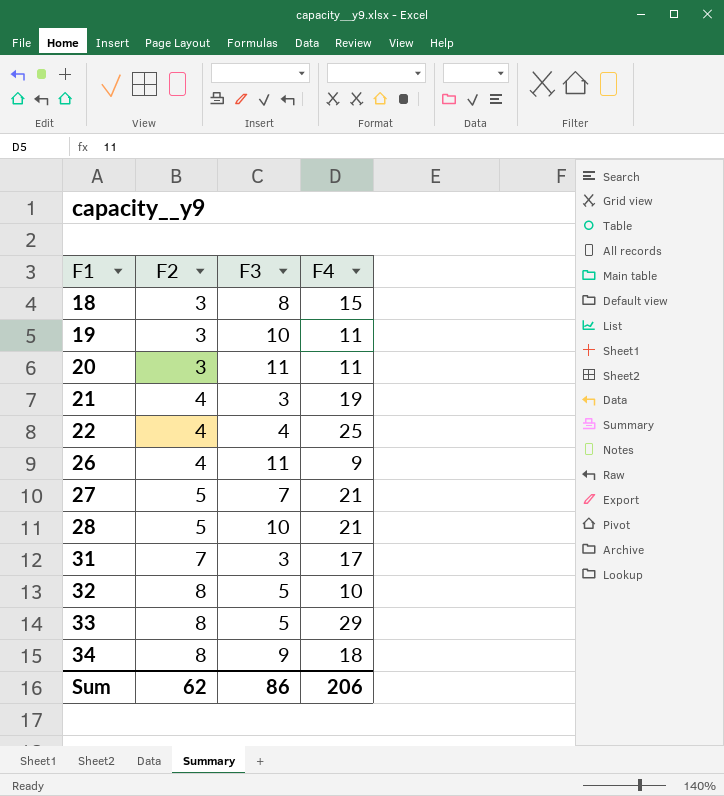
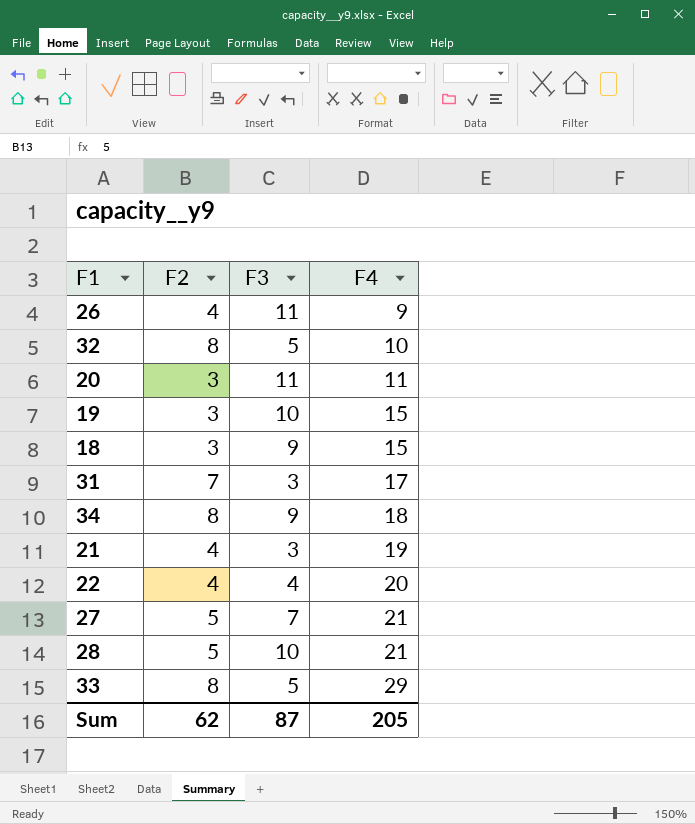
row order: F1 ascending -> F4 ascending
19 | F4: 11 -> 15
18 | F3: 8 -> 9
22 | F4: 25 -> 20
Sum | F3: 86 -> 87
Sum | F4: 206 -> 205

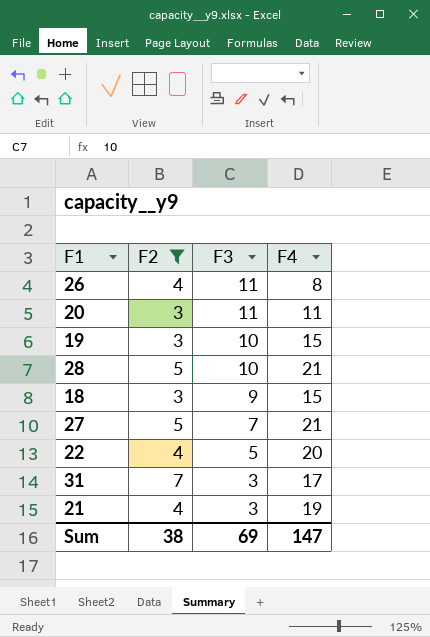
filter: none -> F2 != 8
row order: F4 ascending -> F3 descending
26 | F4: 9 -> 8
22 | F3: 4 -> 5
Sum | F2: 62 -> 38
Sum | F3: 87 -> 69
Sum | F4: 205 -> 147

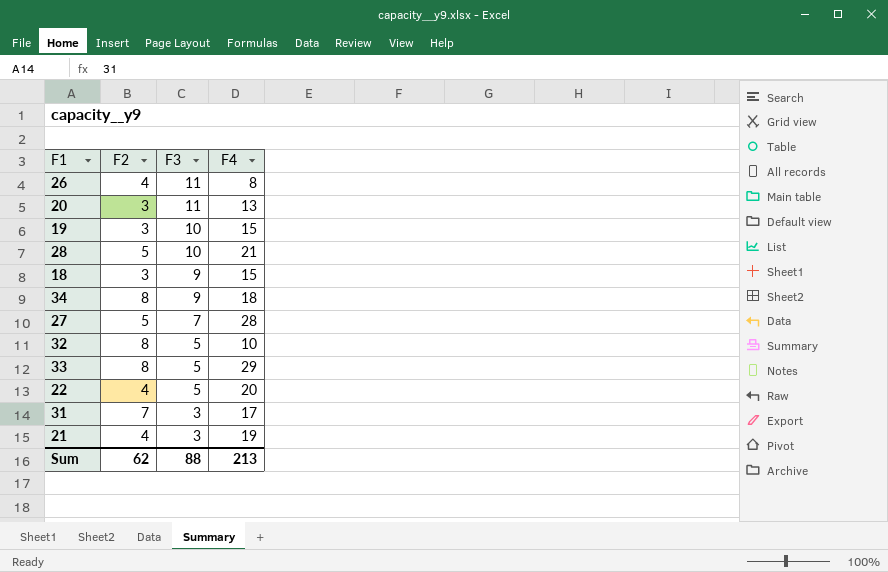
filter: F2 != 8 -> none
20 | F4: 11 -> 13
27 | F4: 21 -> 28
Sum | F2: 38 -> 62
Sum | F3: 69 -> 88
Sum | F4: 147 -> 213

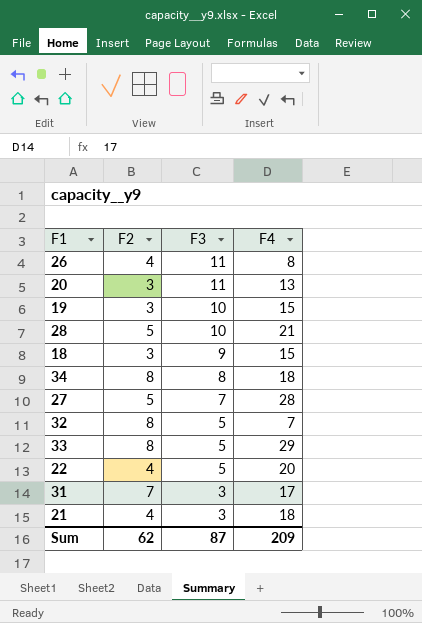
34 | F3: 9 -> 8
32 | F4: 10 -> 7
21 | F4: 19 -> 18
Sum | F3: 88 -> 87
Sum | F4: 213 -> 209

